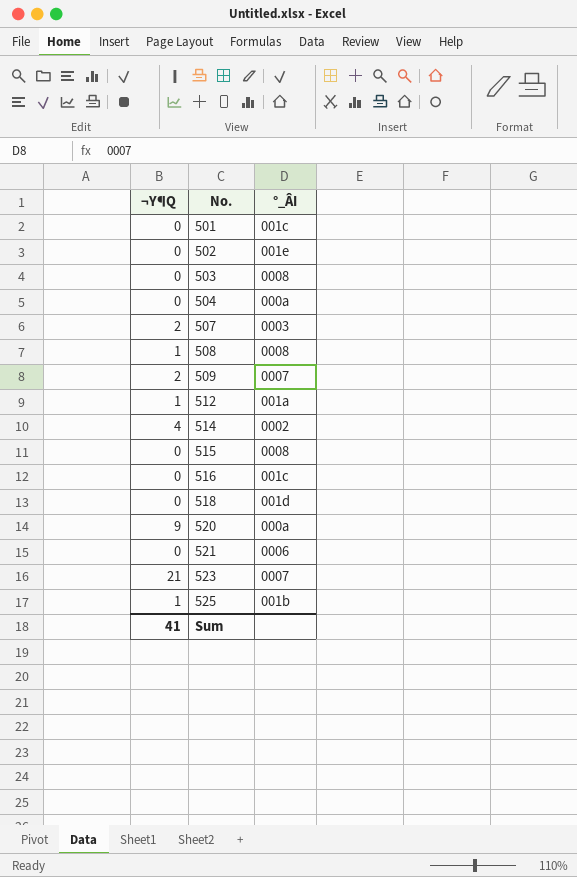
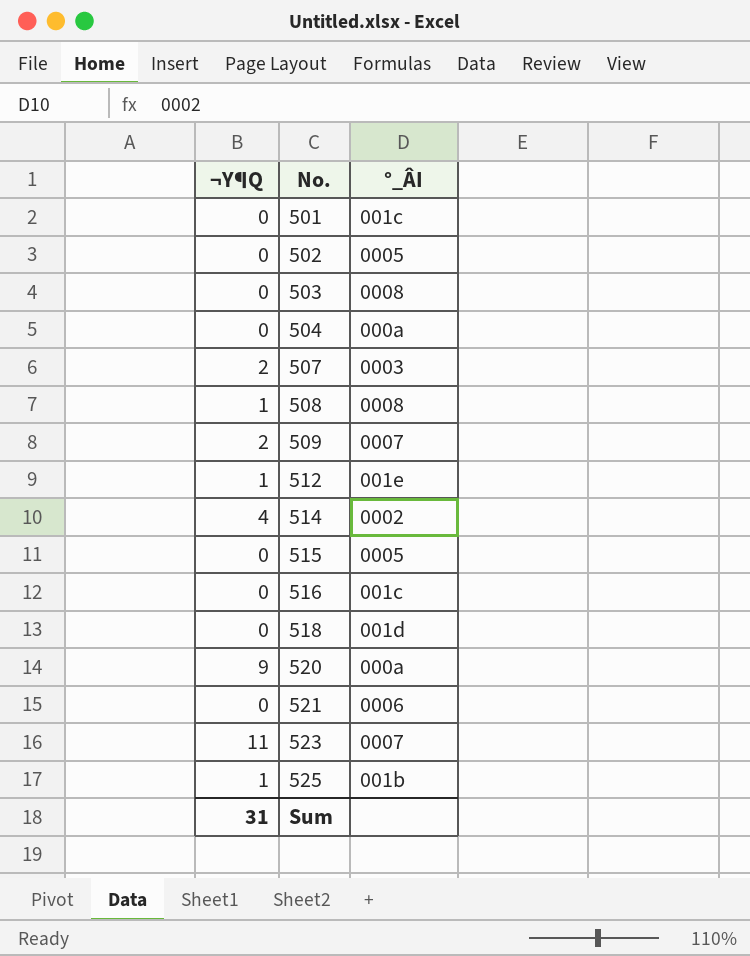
502 | °_ÂI: 001e -> 0005
512 | °_ÂI: 001a -> 001e
515 | °_ÂI: 0008 -> 0005
523 | ¬Y¶Q: 21 -> 11
Sum | ¬Y¶Q: 41 -> 31

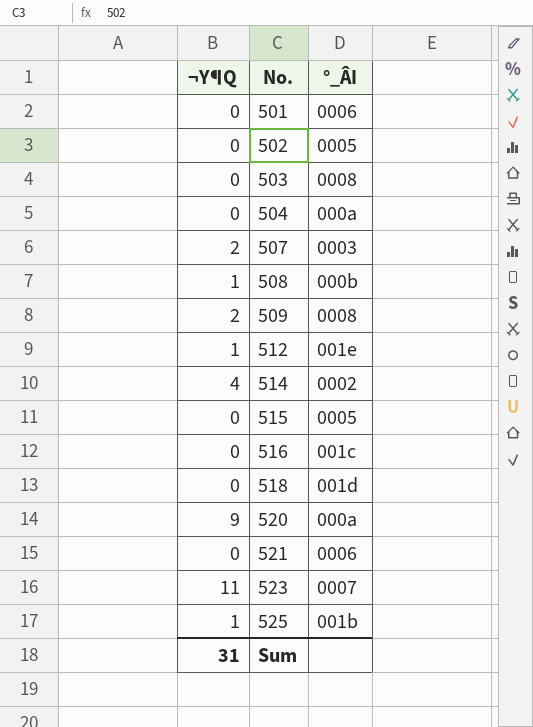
501 | °_ÂI: 001c -> 0006
508 | °_ÂI: 0008 -> 000b
509 | °_ÂI: 0007 -> 0008

